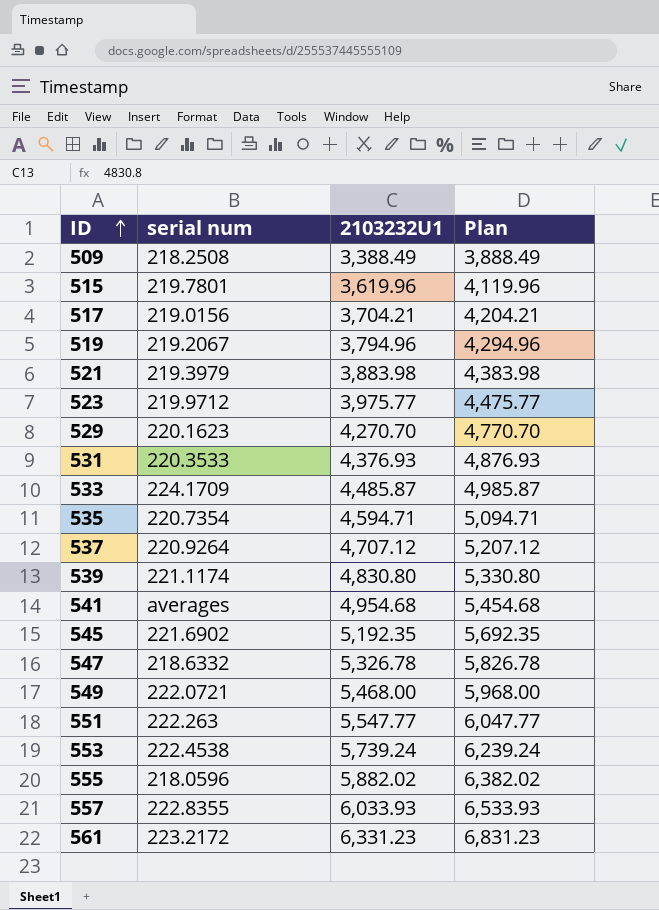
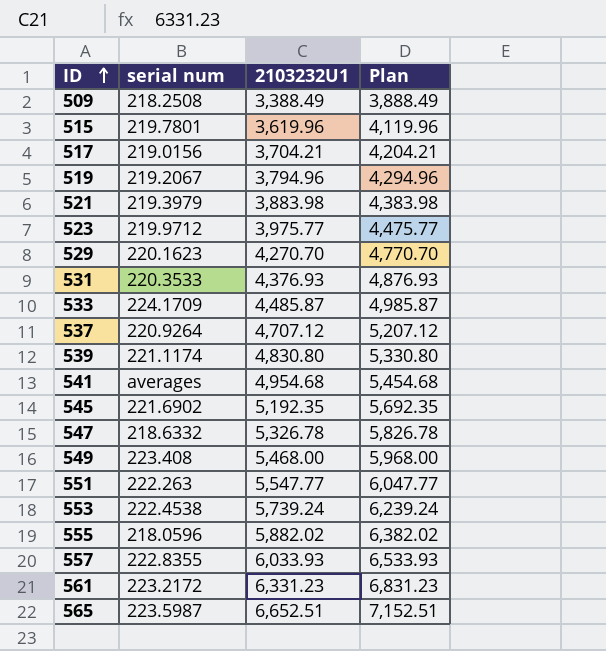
row 535: 220.7354 | 4,594.71 | 5,094.71 -> none
549 | serial num: 222.0721 -> 223.408
row 565: none -> 223.5987 | 6,652.51 | 7,152.51

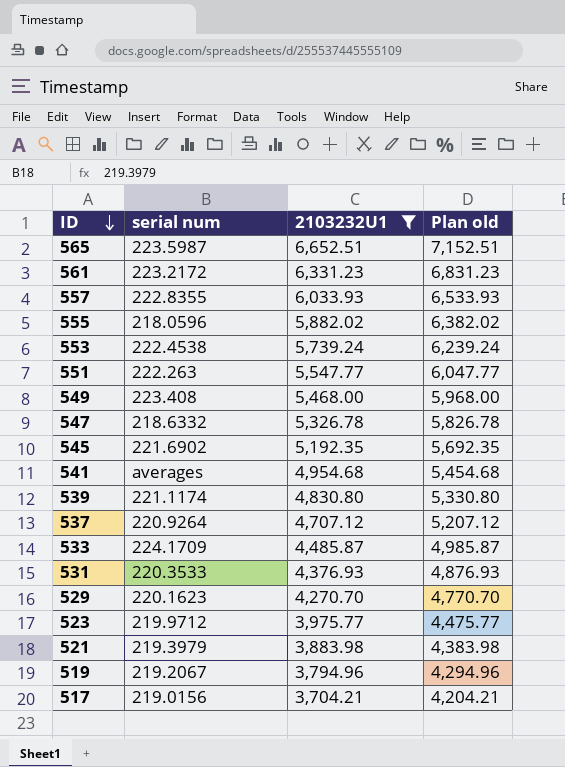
filter: none -> 2103232U1 >= 3,704.21
row order: ID ascending -> ID descending
column name: Plan -> Plan old

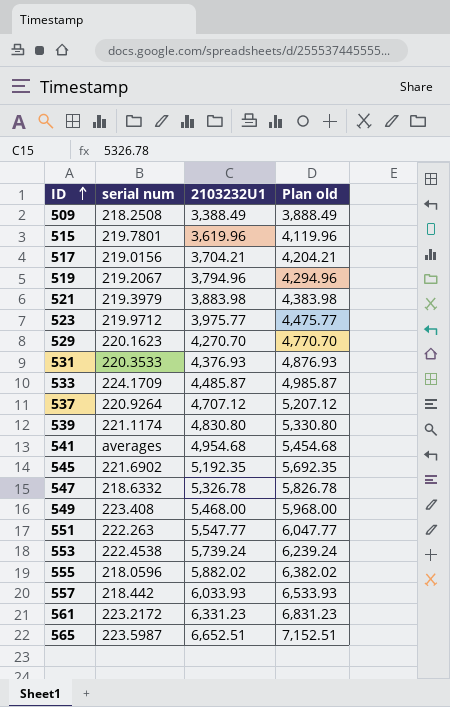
filter: 2103232U1 >= 3,704.21 -> none
row order: ID descending -> ID ascending
557 | serial num: 222.8355 -> 218.442

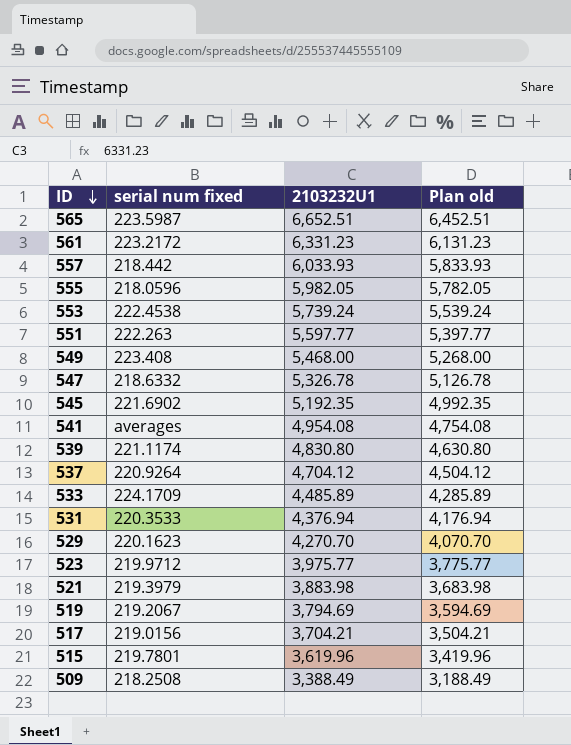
row order: ID ascending -> ID descending
column name: serial num -> serial num fixed
column Plan old | formula: [2103232U1] + 500 -> [2103232U1] - 200
555 | 2103232U1: 5,882.02 -> 5,982.05
551 | 2103232U1: 5,547.77 -> 5,597.77
541 | 2103232U1: 4,954.68 -> 4,954.08
537 | 2103232U1: 4,707.12 -> 4,704.12
533 | 2103232U1: 4,485.87 -> 4,485.89
531 | 2103232U1: 4,376.93 -> 4,376.94
519 | 2103232U1: 3,794.96 -> 3,794.69

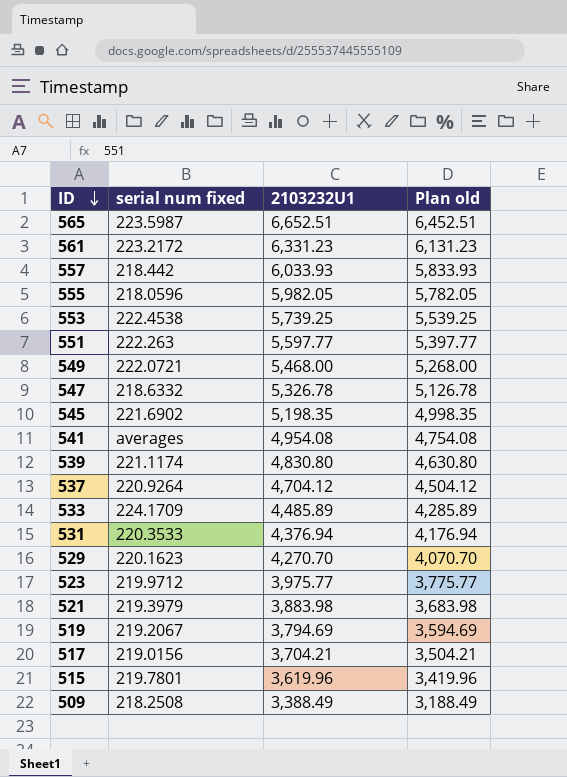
553 | 2103232U1: 5,739.24 -> 5,739.25
553 | Plan old: 5,539.24 -> 5,539.25
549 | serial num fixed: 223.408 -> 222.0721
545 | 2103232U1: 5,192.35 -> 5,198.35
545 | Plan old: 4,992.35 -> 4,998.35

